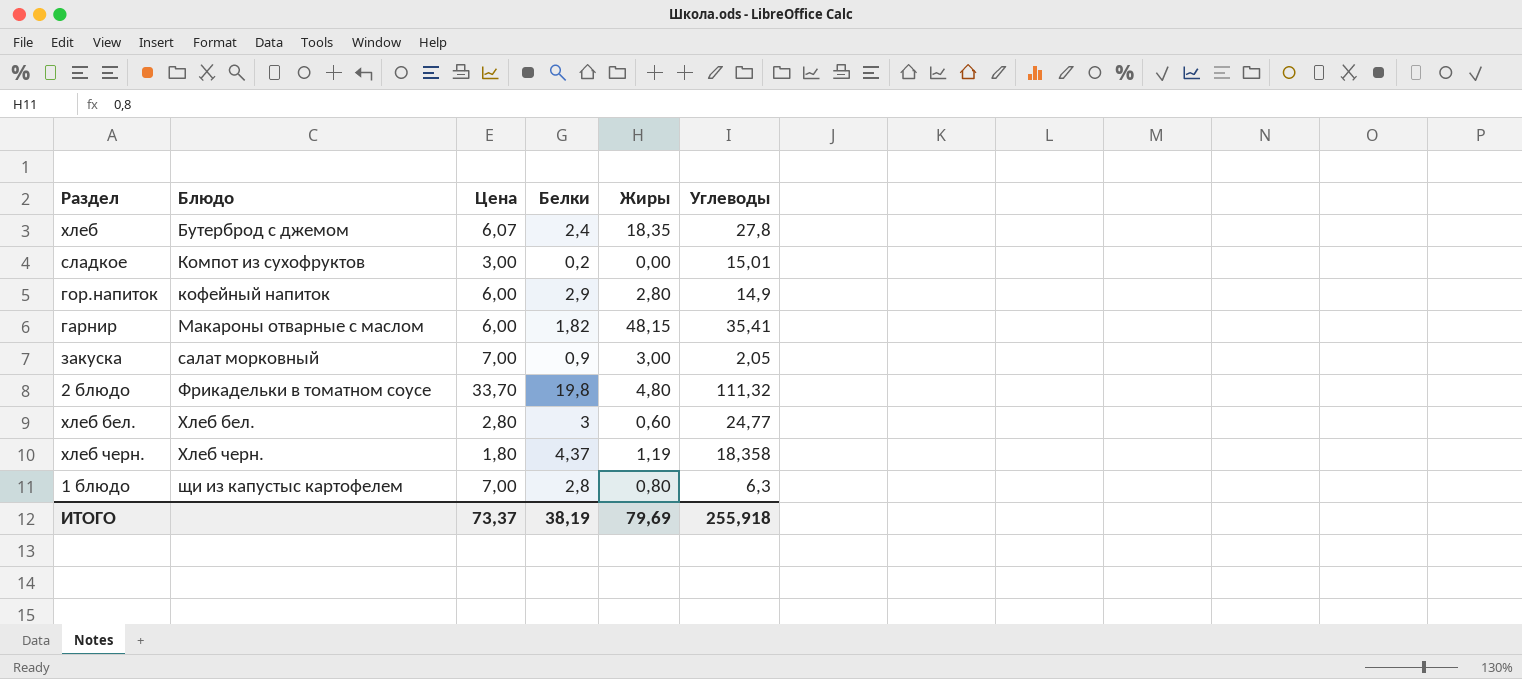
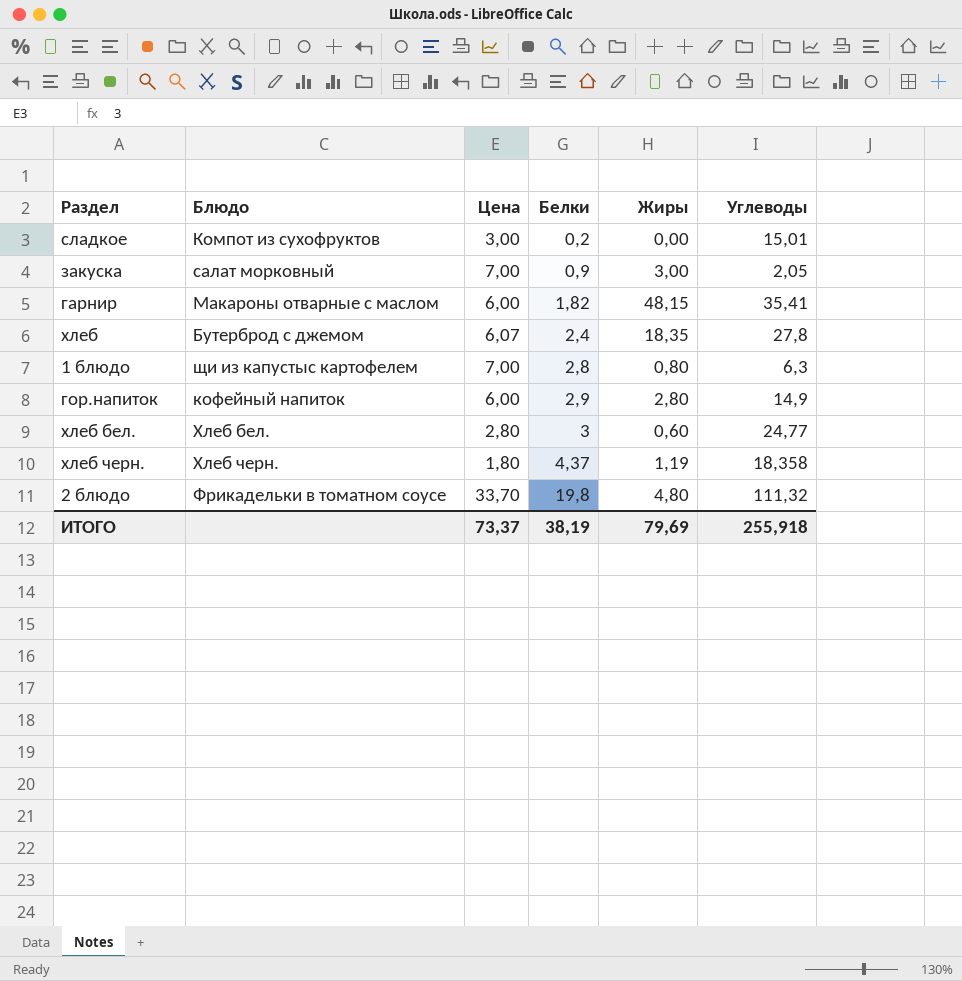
row order: Блюдо ascending -> Белки ascending

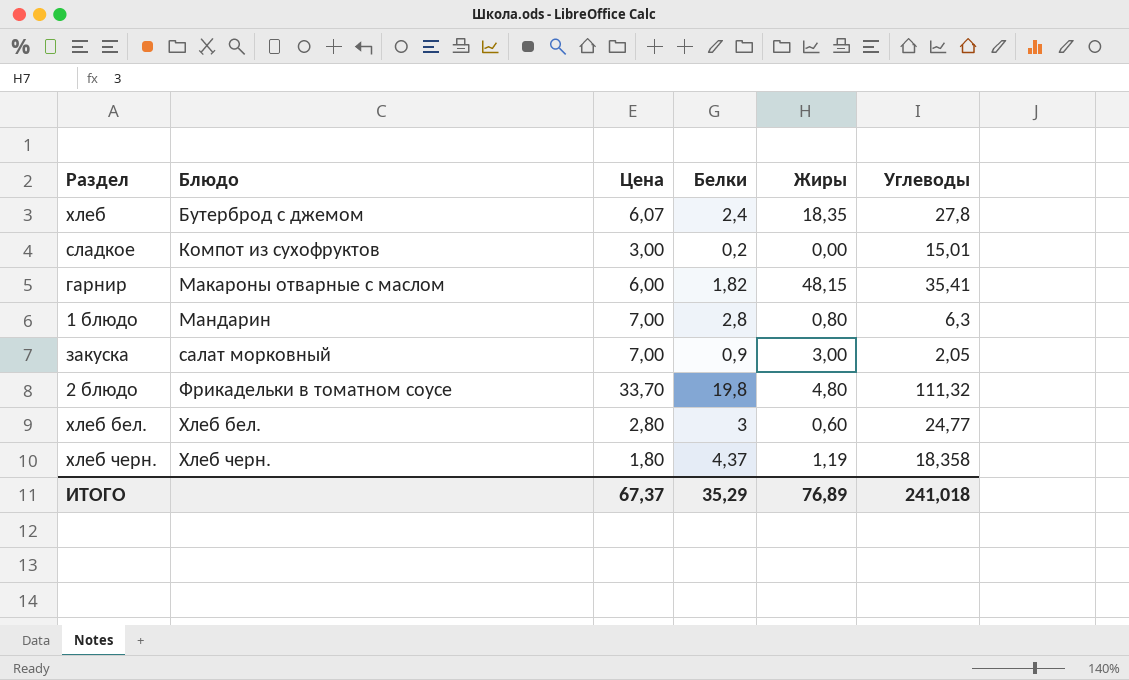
row order: Белки ascending -> Блюдо ascending
row гор.напиток: кофейный напиток | 6,00 | 2,9 | 2,80 | 14,9 -> none
1 блюдо | Блюдо: щи из капустыс картофелем -> Мандарин
ИТОГО | Цена: 73,37 -> 67,37
ИТОГО | Белки: 38,19 -> 35,29
ИТОГО | Жиры: 79,69 -> 76,89
ИТОГО | Углеводы: 255,918 -> 241,018

